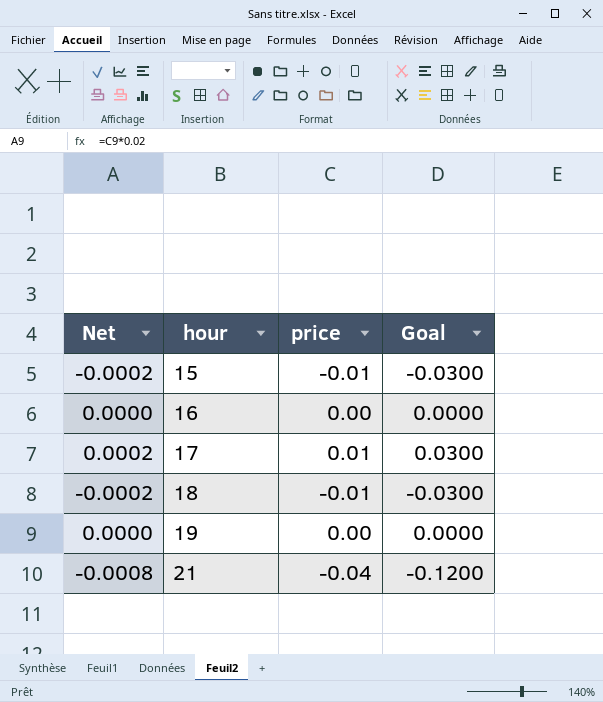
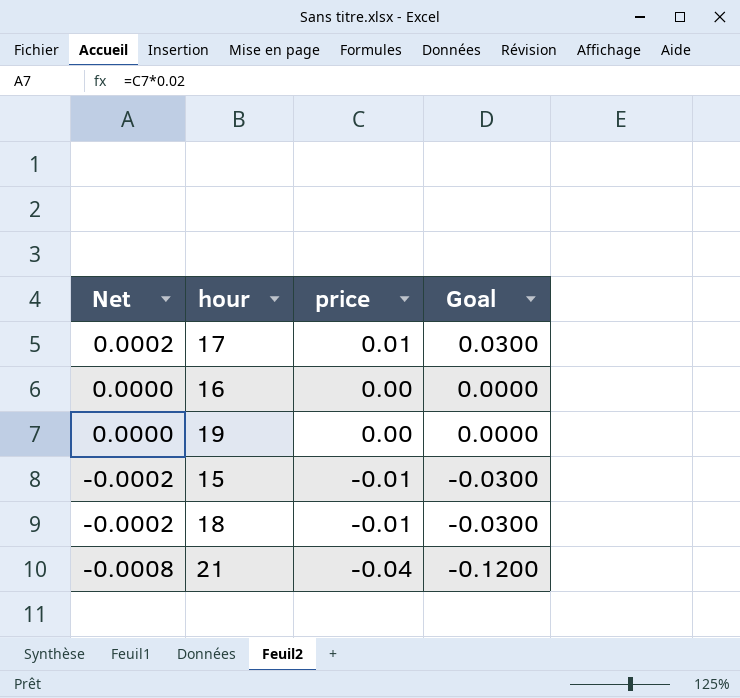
row order: hour ascending -> Net descending

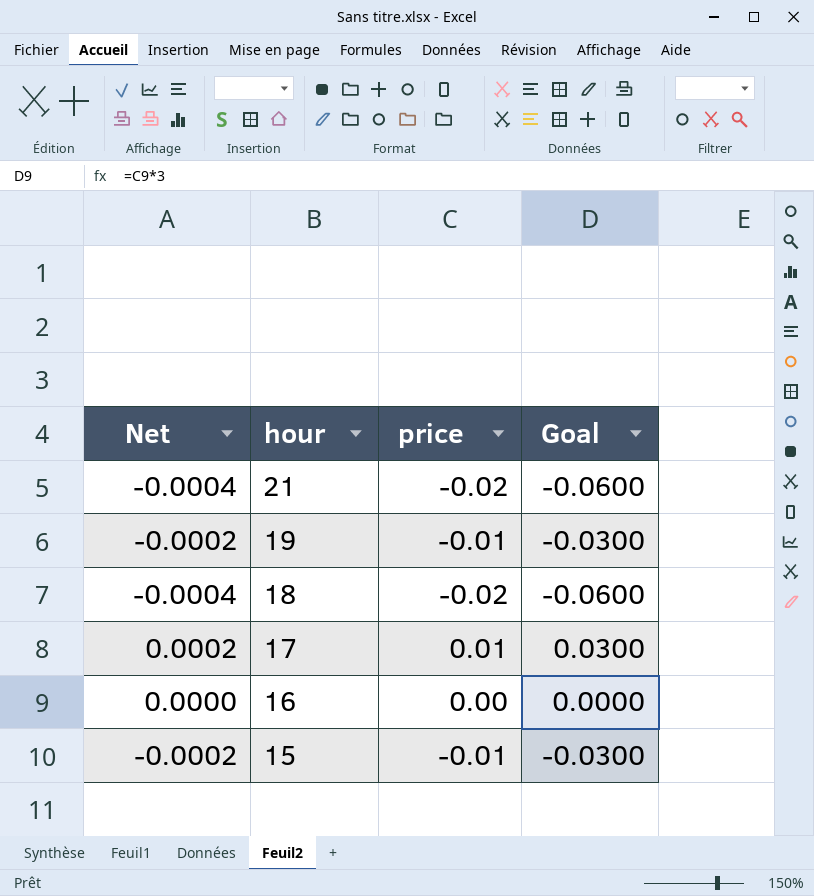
row order: Net descending -> hour descending
21 | Net: -0.0008 -> -0.0004
21 | price: -0.04 -> -0.02
21 | Goal: -0.1200 -> -0.0600
19 | Net: 0.0000 -> -0.0002
19 | price: 0.00 -> -0.01
19 | Goal: 0.0000 -> -0.0300
18 | Net: -0.0002 -> -0.0004
18 | price: -0.01 -> -0.02
18 | Goal: -0.0300 -> -0.0600

